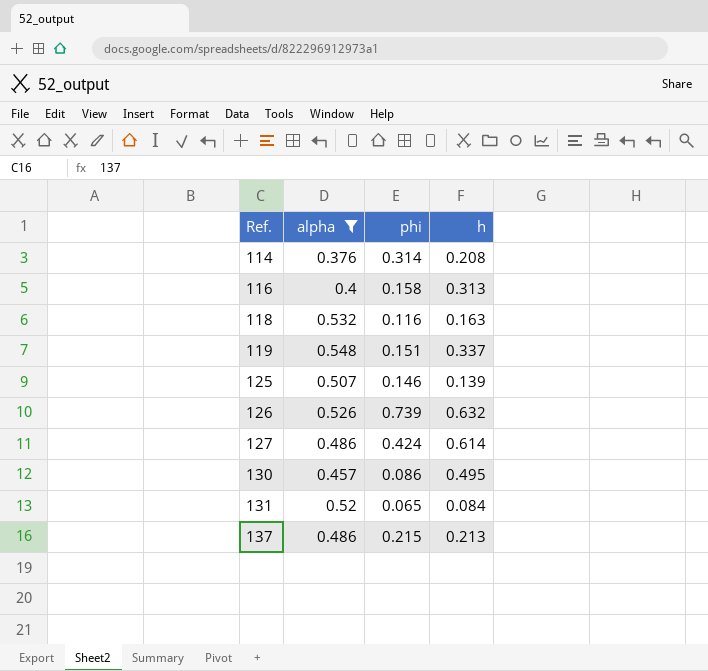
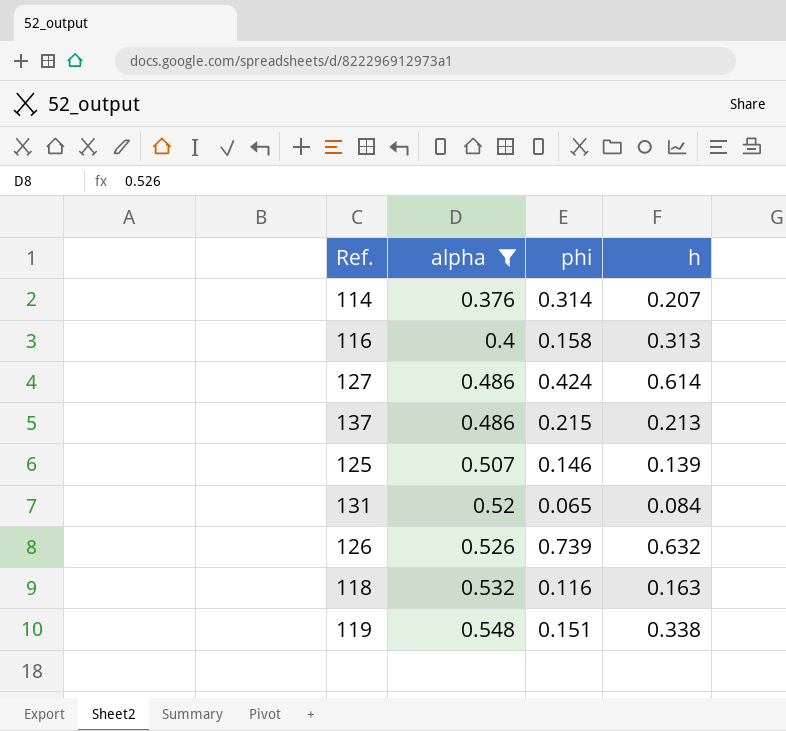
row order: Ref. ascending -> alpha ascending
row 130: 0.457 | 0.086 | 0.495 -> none
114 | h: 0.208 -> 0.207
119 | h: 0.337 -> 0.338

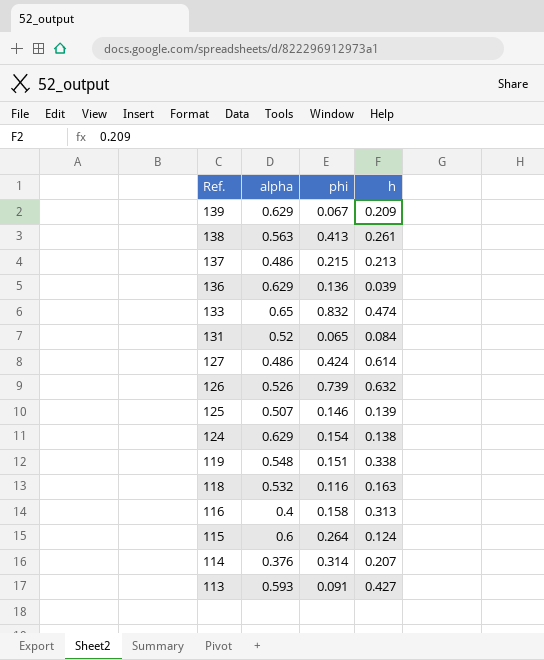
filter: alpha <= 0.548 -> none
row order: alpha ascending -> Ref. descending

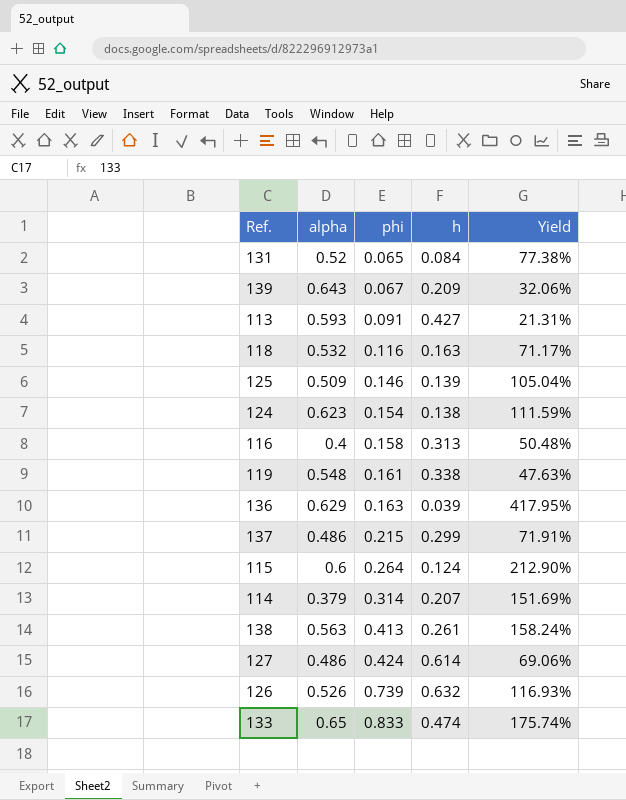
row order: Ref. descending -> phi ascending
column Yield | formula: none -> [phi] / [h]
139 | alpha: 0.629 -> 0.643
125 | alpha: 0.507 -> 0.509
124 | alpha: 0.629 -> 0.623
119 | phi: 0.151 -> 0.161
136 | phi: 0.136 -> 0.163
137 | h: 0.213 -> 0.299
114 | alpha: 0.376 -> 0.379
133 | phi: 0.832 -> 0.833

